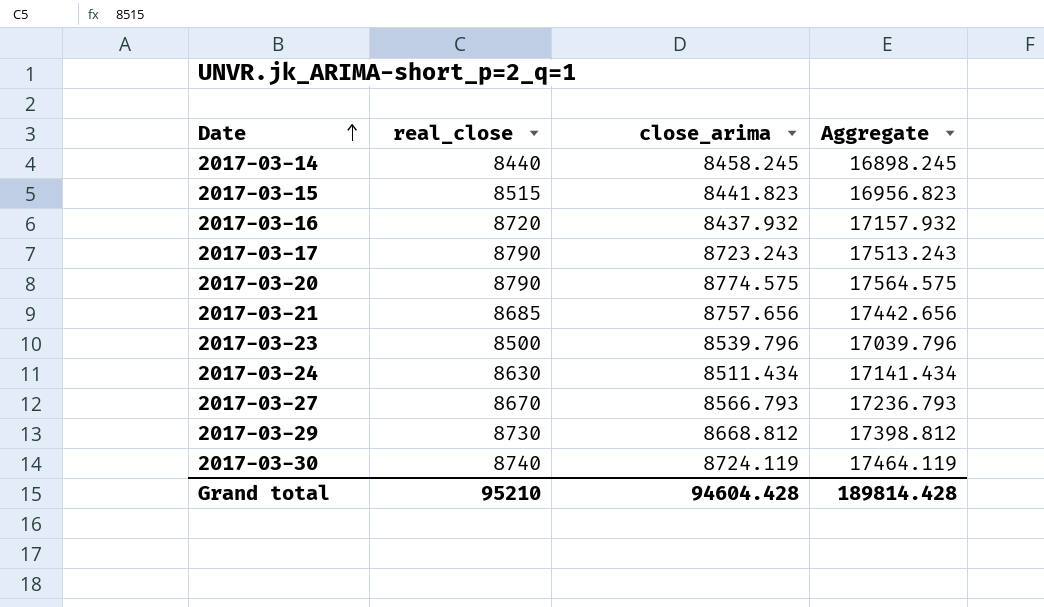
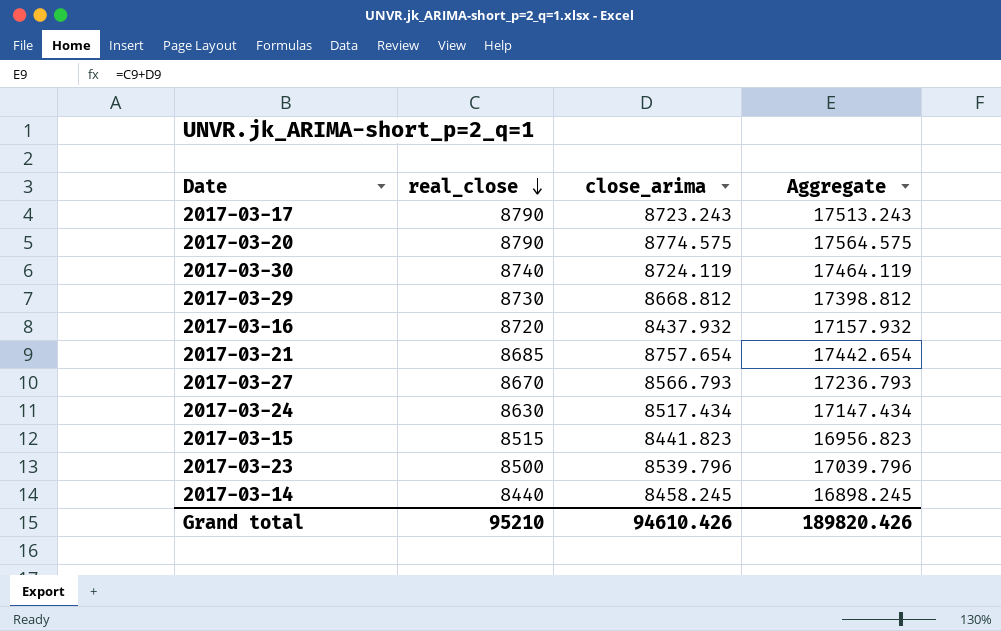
row order: Date ascending -> real_close descending
2017-03-21 | close_arima: 8757.656 -> 8757.654
2017-03-21 | Aggregate: 17442.656 -> 17442.654
2017-03-24 | close_arima: 8511.434 -> 8517.434
2017-03-24 | Aggregate: 17141.434 -> 17147.434
Grand total | close_arima: 94604.428 -> 94610.426
Grand total | Aggregate: 189814.428 -> 189820.426

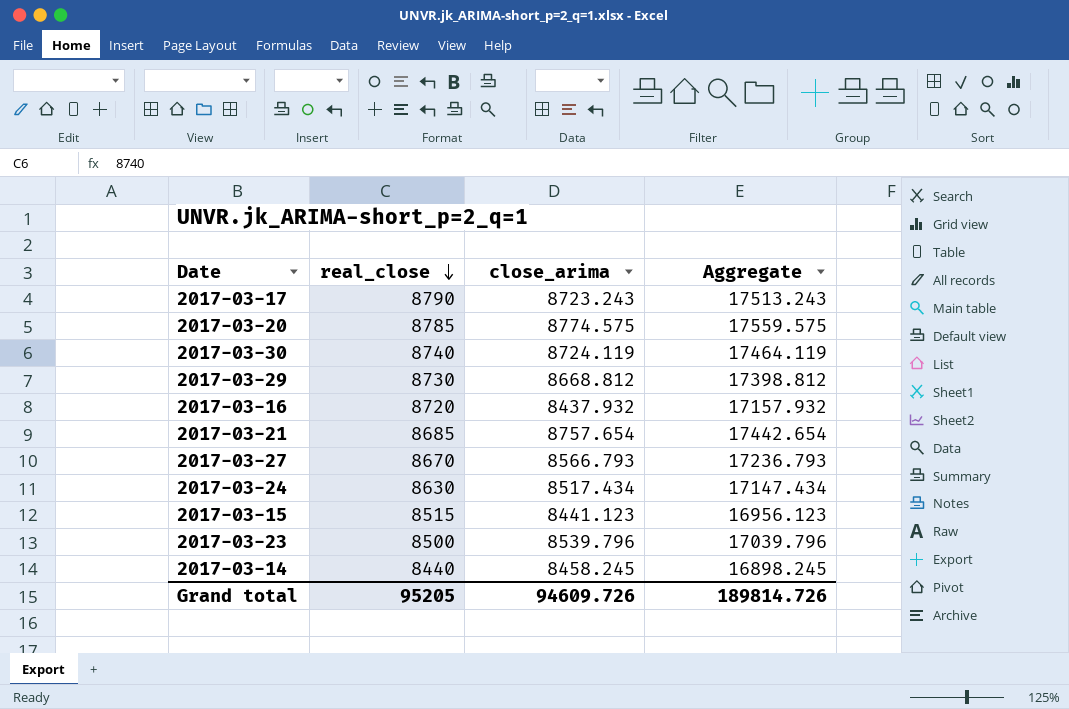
2017-03-20 | real_close: 8790 -> 8785
2017-03-20 | Aggregate: 17564.575 -> 17559.575
2017-03-15 | close_arima: 8441.823 -> 8441.123
2017-03-15 | Aggregate: 16956.823 -> 16956.123
Grand total | real_close: 95210 -> 95205
Grand total | close_arima: 94610.426 -> 94609.726
Grand total | Aggregate: 189820.426 -> 189814.726

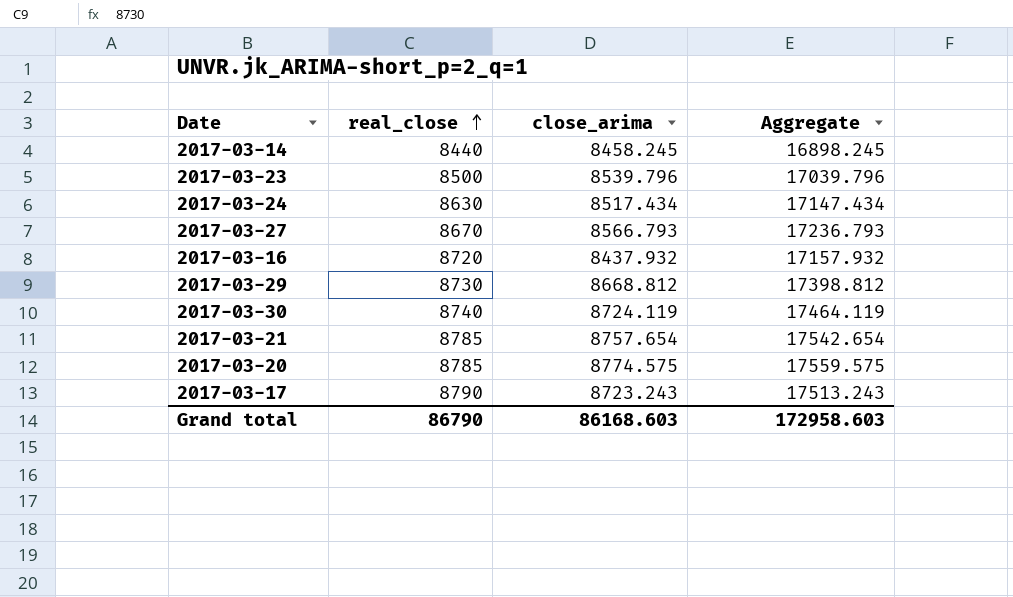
row order: real_close descending -> real_close ascending
row 2017-03-15: 8515 | 8441.123 | 16956.123 -> none
2017-03-21 | real_close: 8685 -> 8785
2017-03-21 | Aggregate: 17442.654 -> 17542.654
Grand total | real_close: 95205 -> 86790
Grand total | close_arima: 94609.726 -> 86168.603
Grand total | Aggregate: 189814.726 -> 172958.603

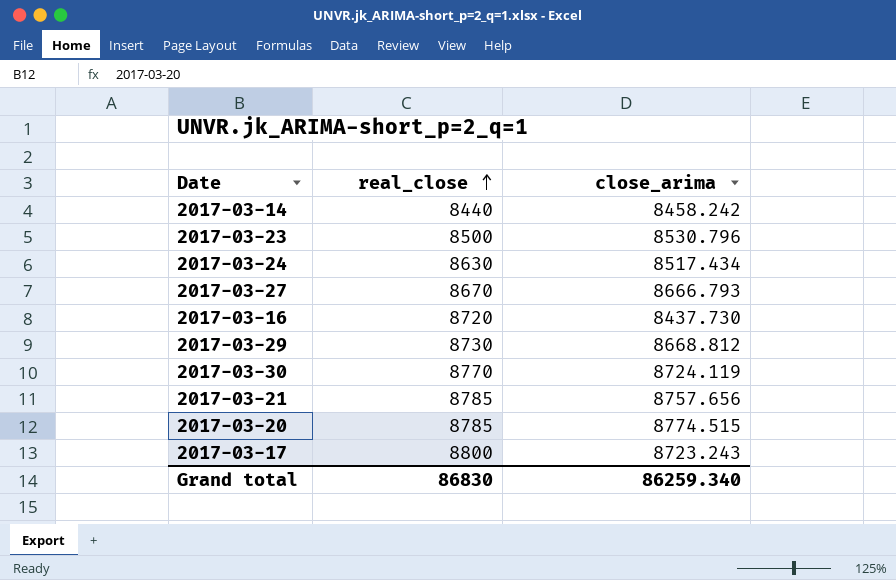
column Aggregate | formula: [real_close] + [close_arima] -> none
2017-03-14 | close_arima: 8458.245 -> 8458.242
2017-03-23 | close_arima: 8539.796 -> 8530.796
2017-03-27 | close_arima: 8566.793 -> 8666.793
2017-03-16 | close_arima: 8437.932 -> 8437.730
2017-03-30 | real_close: 8740 -> 8770
2017-03-21 | close_arima: 8757.654 -> 8757.656
2017-03-20 | close_arima: 8774.575 -> 8774.515
2017-03-17 | real_close: 8790 -> 8800
Grand total | real_close: 86790 -> 86830
Grand total | close_arima: 86168.603 -> 86259.340

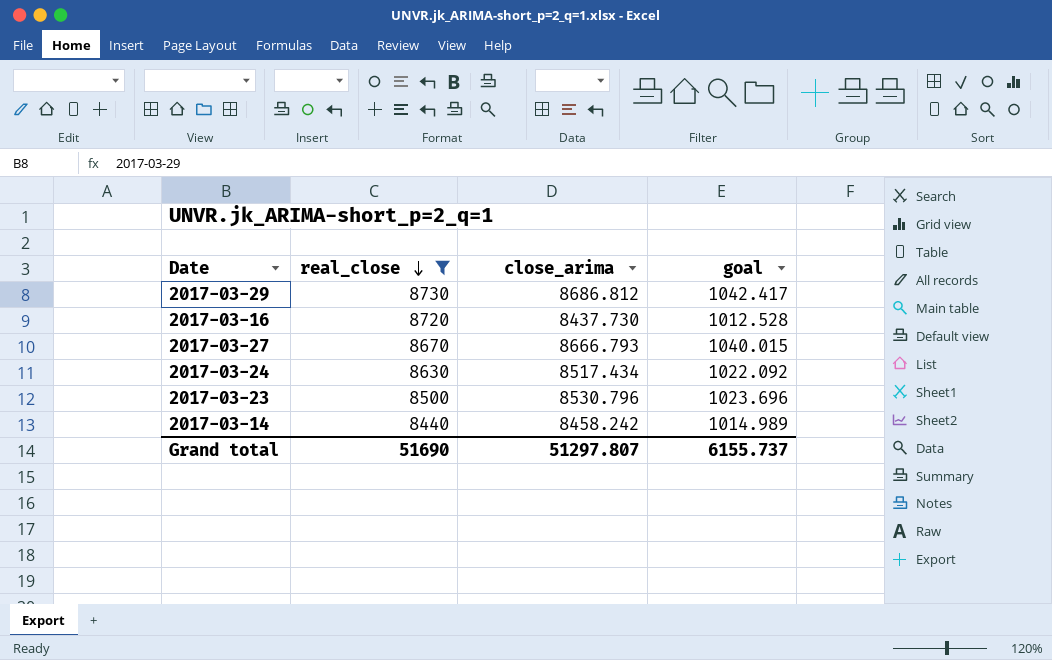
filter: none -> real_close <= 8730
row order: real_close ascending -> real_close descending
column goal | formula: none -> [close_arima] * 0.12
2017-03-29 | close_arima: 8668.812 -> 8686.812
Grand total | real_close: 86830 -> 51690
Grand total | close_arima: 86259.340 -> 51297.807

